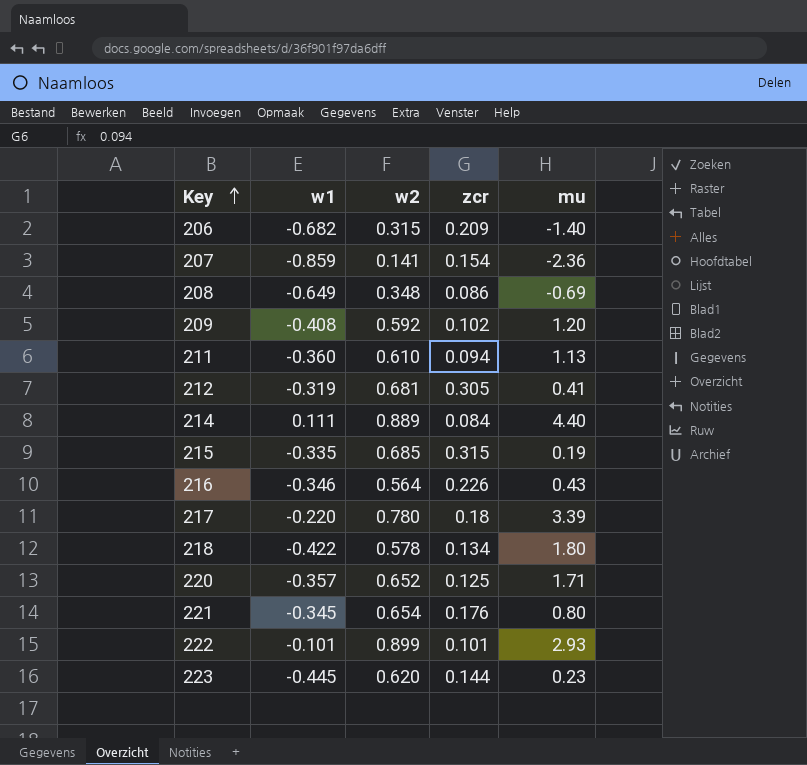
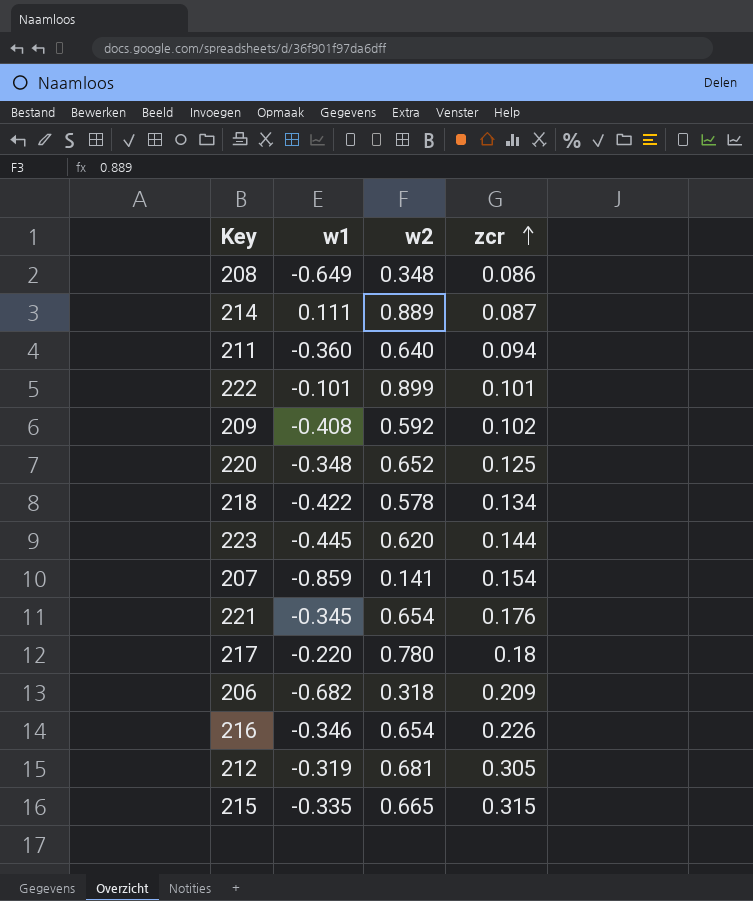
row order: Key ascending -> zcr ascending
column mu | position: 5 -> none
214 | zcr: 0.084 -> 0.087
211 | w2: 0.610 -> 0.640
220 | w1: -0.357 -> -0.348
206 | w2: 0.315 -> 0.318
216 | w2: 0.564 -> 0.654
215 | w2: 0.685 -> 0.665

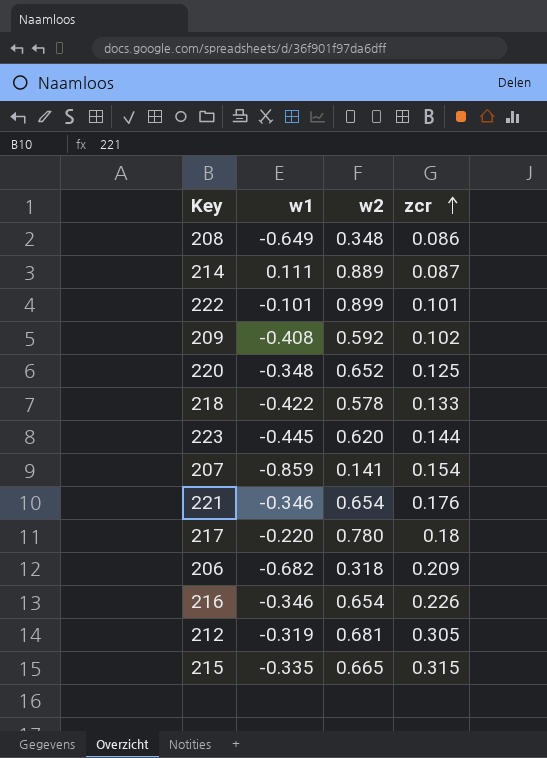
row 211: -0.360 | 0.640 | 0.094 -> none
218 | zcr: 0.134 -> 0.133
221 | w1: -0.345 -> -0.346

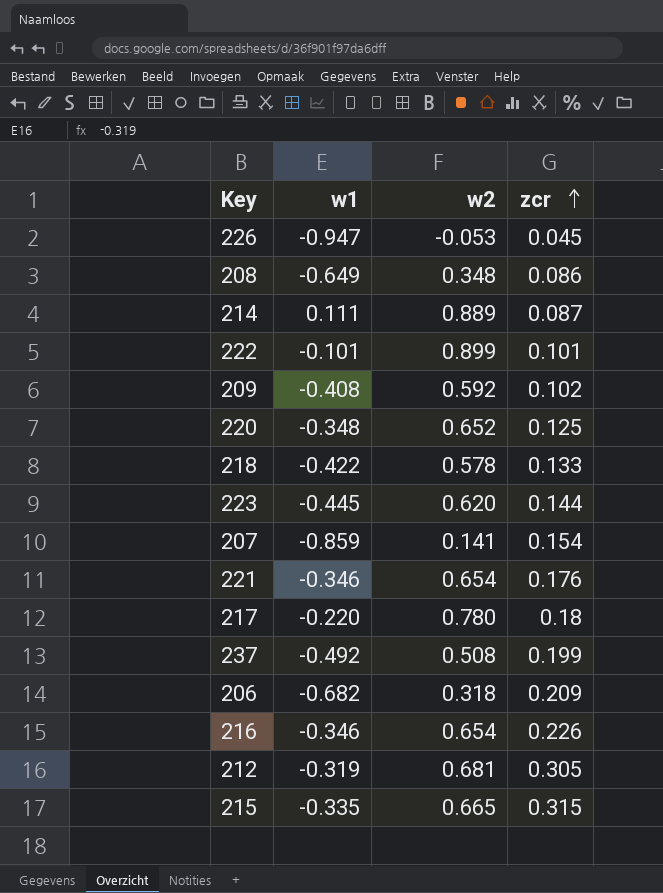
row 226: none -> -0.947 | -0.053 | 0.045
row 237: none -> -0.492 | 0.508 | 0.199

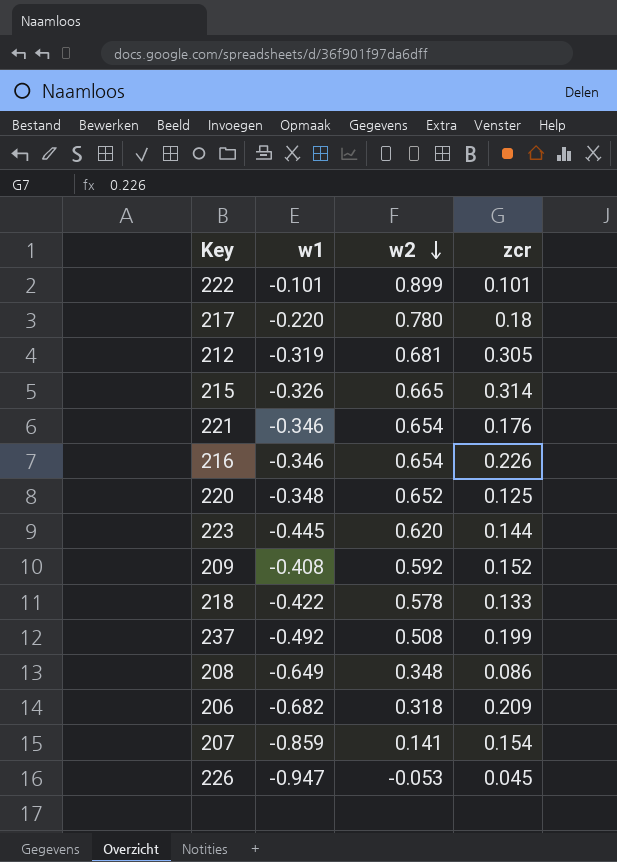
row order: zcr ascending -> w2 descending
row 214: 0.111 | 0.889 | 0.087 -> none
215 | w1: -0.335 -> -0.326
215 | zcr: 0.315 -> 0.314
209 | zcr: 0.102 -> 0.152

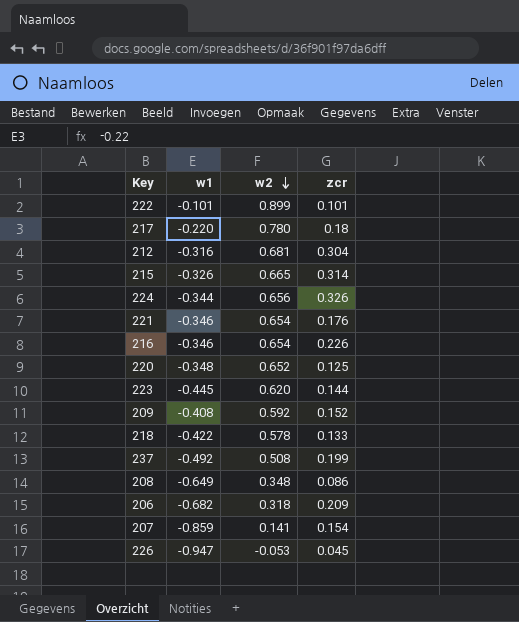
212 | w1: -0.319 -> -0.316
212 | zcr: 0.305 -> 0.304
row 224: none -> -0.344 | 0.656 | 0.326

